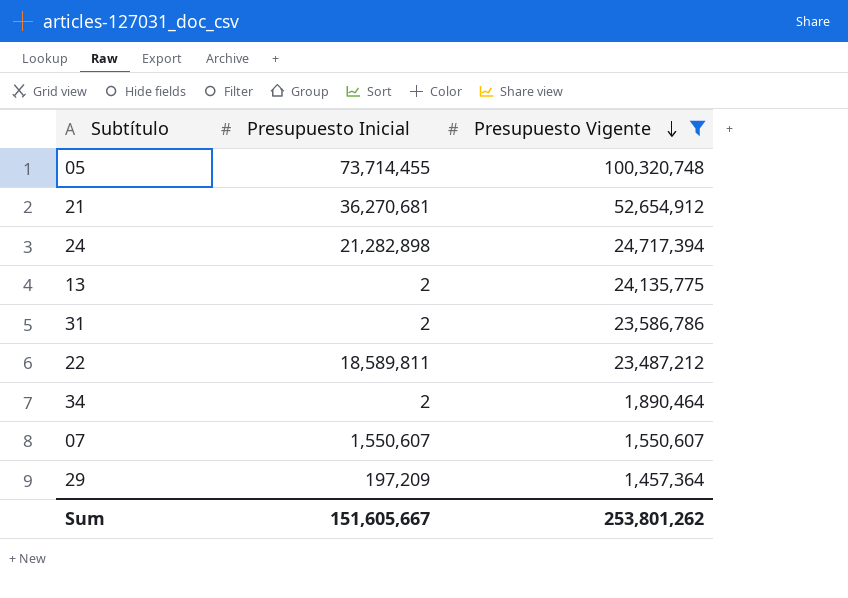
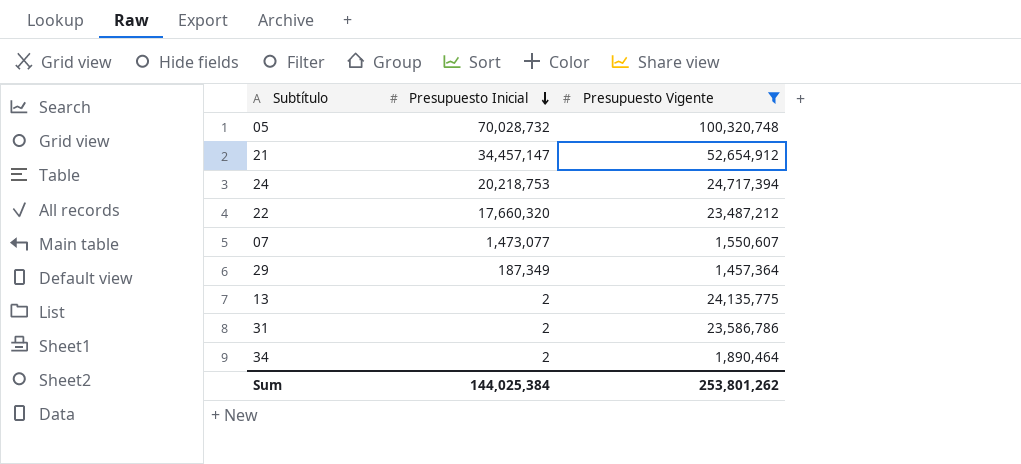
row order: Presupuesto Vigente descending -> Presupuesto Inicial descending
05 | Presupuesto Inicial: 73,714,455 -> 70,028,732
21 | Presupuesto Inicial: 36,270,681 -> 34,457,147
24 | Presupuesto Inicial: 21,282,898 -> 20,218,753
22 | Presupuesto Inicial: 18,589,811 -> 17,660,320
07 | Presupuesto Inicial: 1,550,607 -> 1,473,077
29 | Presupuesto Inicial: 197,209 -> 187,349
Sum | Presupuesto Inicial: 151,605,667 -> 144,025,384

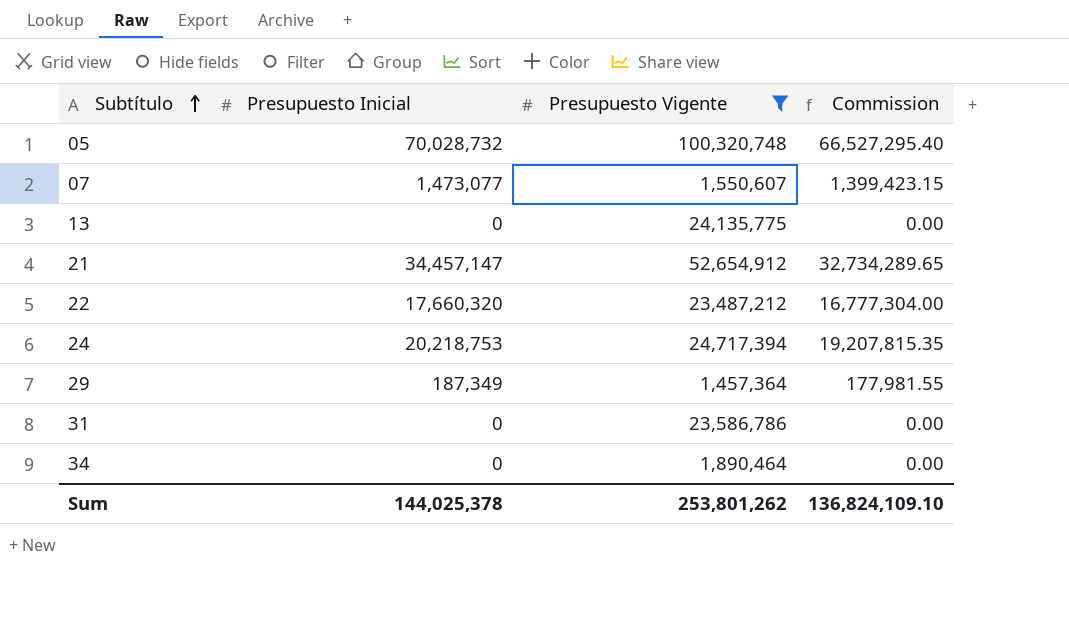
row order: Presupuesto Inicial descending -> Subtítulo ascending
column Commission | formula: none -> [Presupuesto Inicial] * 0.95
13 | Presupuesto Inicial: 2 -> 0
31 | Presupuesto Inicial: 2 -> 0
34 | Presupuesto Inicial: 2 -> 0
Sum | Presupuesto Inicial: 144,025,384 -> 144,025,378

